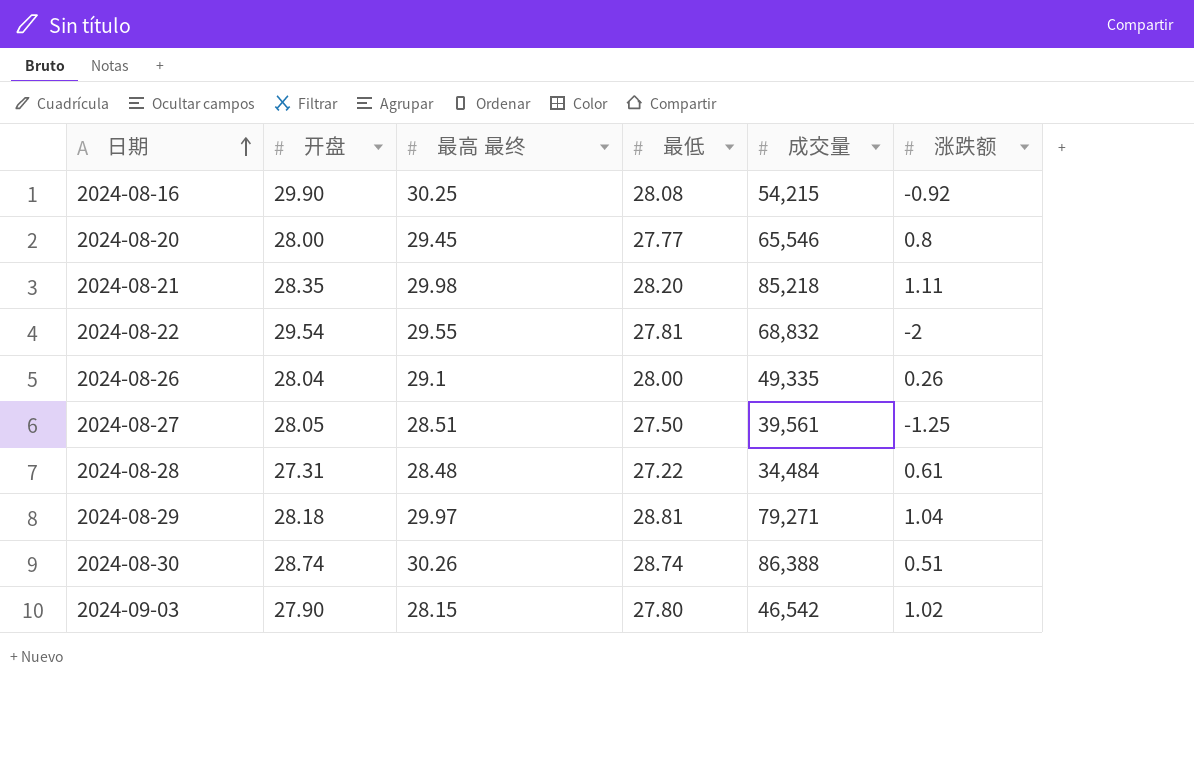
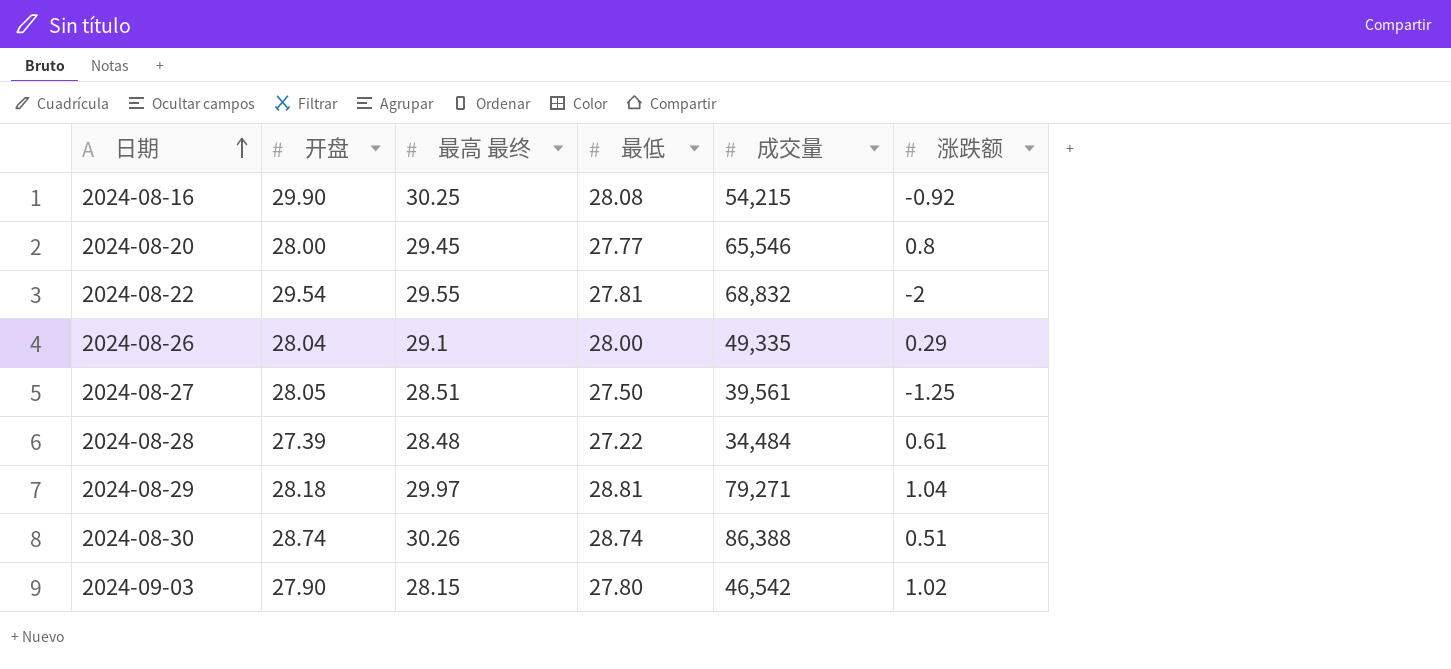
row 2024-08-21: 28.35 | 29.98 | 28.20 | 85,218 | 1.11 -> none
2024-08-26 | 涨跌额: 0.26 -> 0.29
2024-08-28 | 开盘: 27.31 -> 27.39

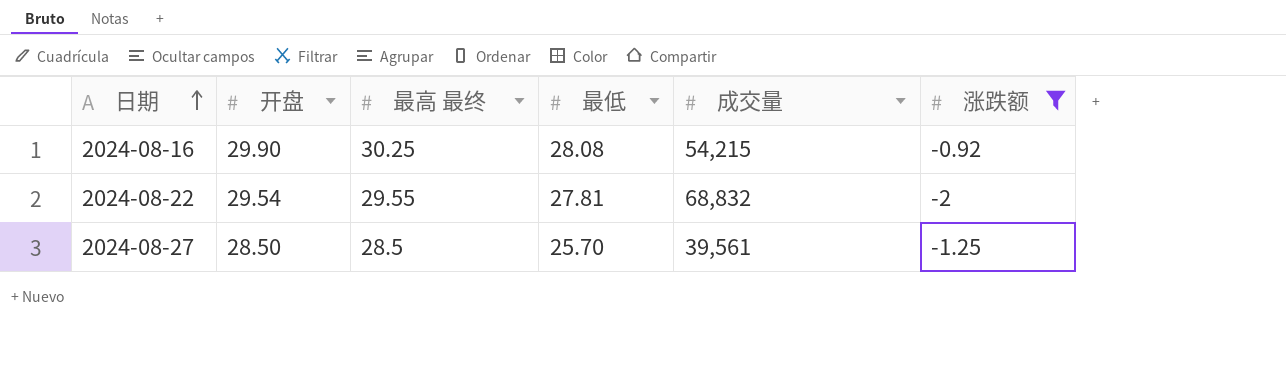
filter: none -> 涨跌额 <= -0.92
2024-08-27 | 开盘: 28.05 -> 28.50
2024-08-27 | 最高 最终: 28.51 -> 28.5
2024-08-27 | 最低: 27.50 -> 25.70

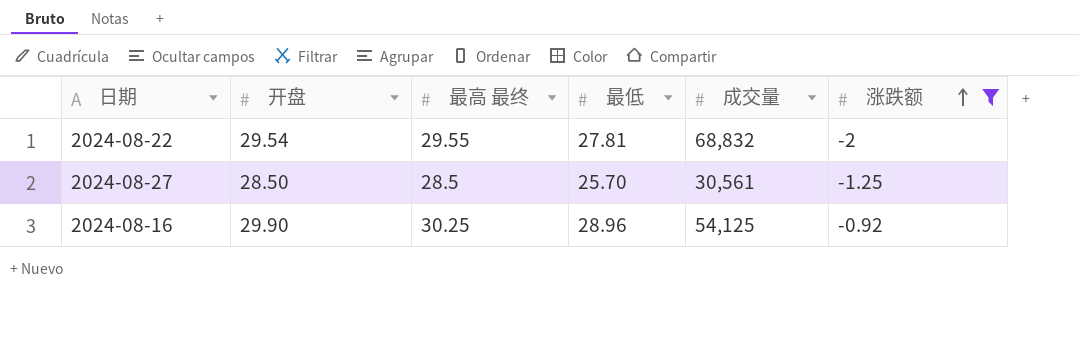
row order: 日期 ascending -> 涨跌额 ascending
2024-08-27 | 成交量: 39,561 -> 30,561
2024-08-16 | 最低: 28.08 -> 28.96
2024-08-16 | 成交量: 54,215 -> 54,125

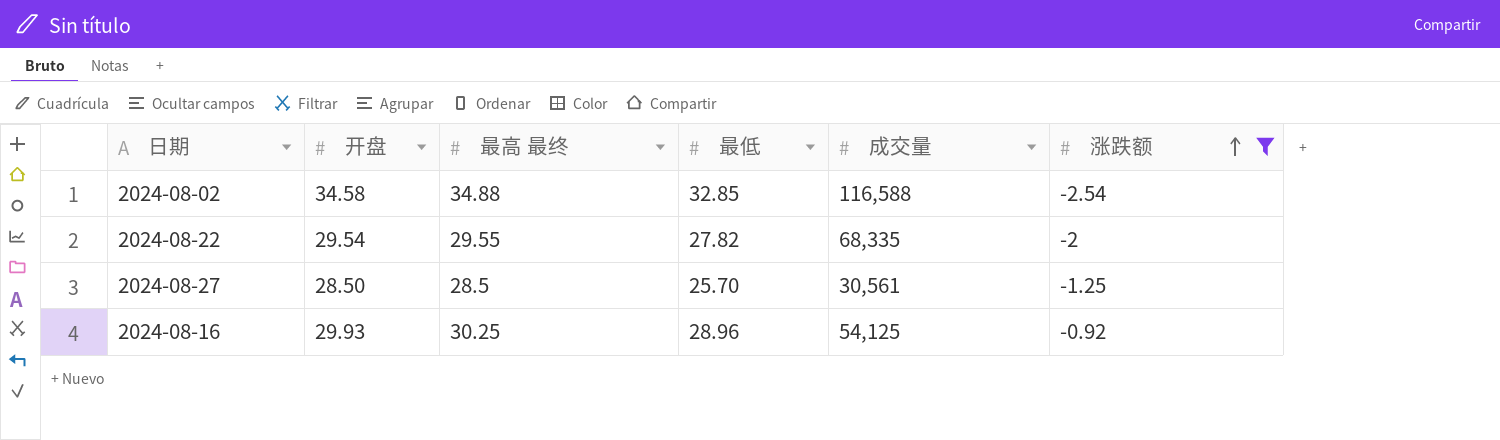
row 2024-08-02: none -> 34.58 | 34.88 | 32.85 | 116,588 | -2.54
2024-08-22 | 最低: 27.81 -> 27.82
2024-08-22 | 成交量: 68,832 -> 68,335
2024-08-16 | 开盘: 29.90 -> 29.93

